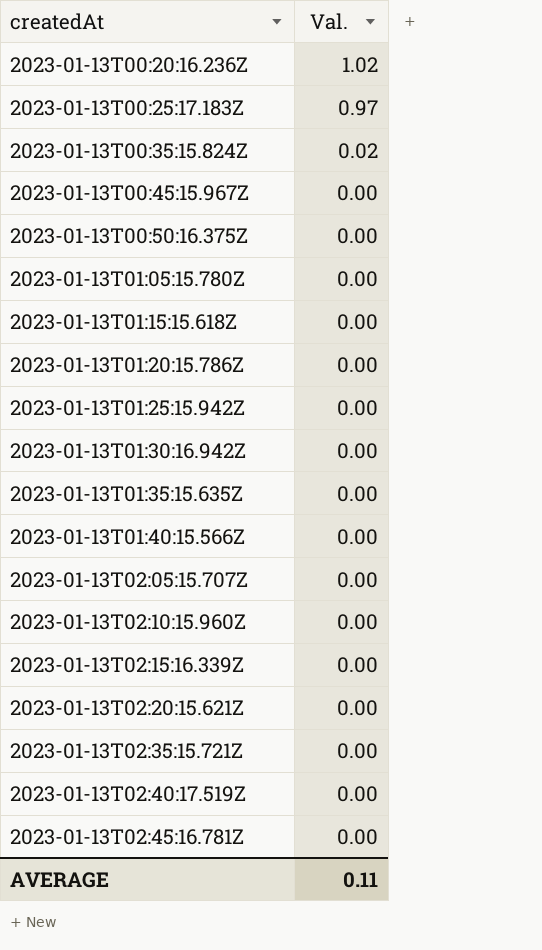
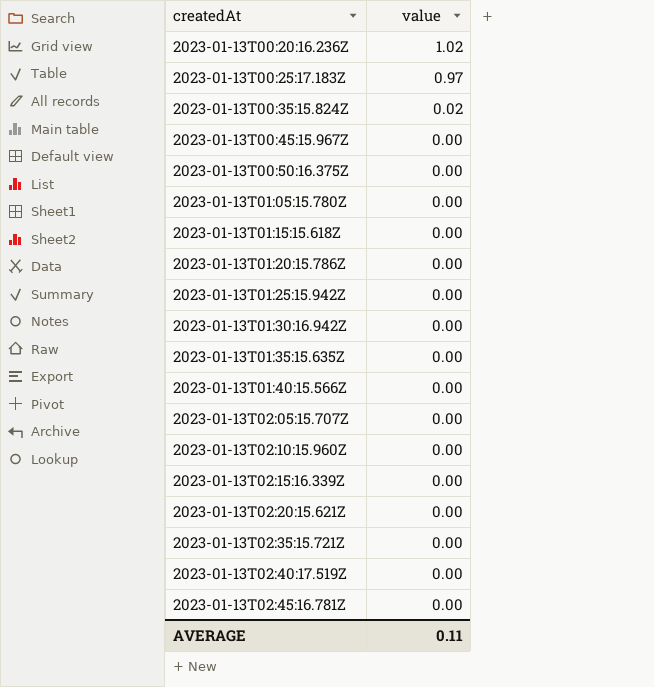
column name: Val. -> value

